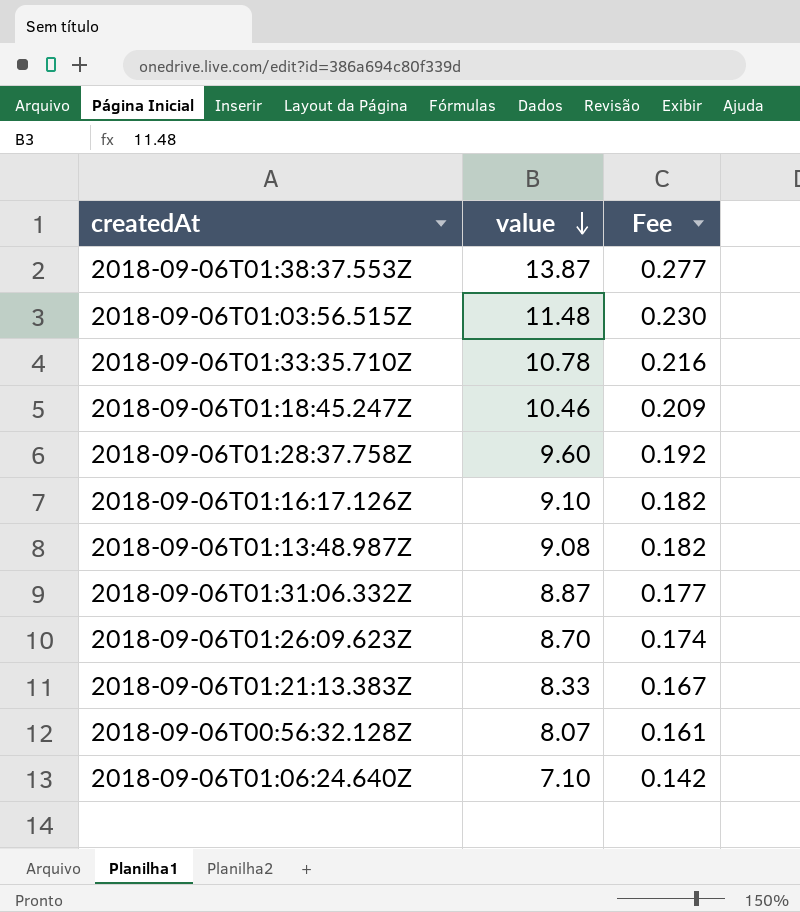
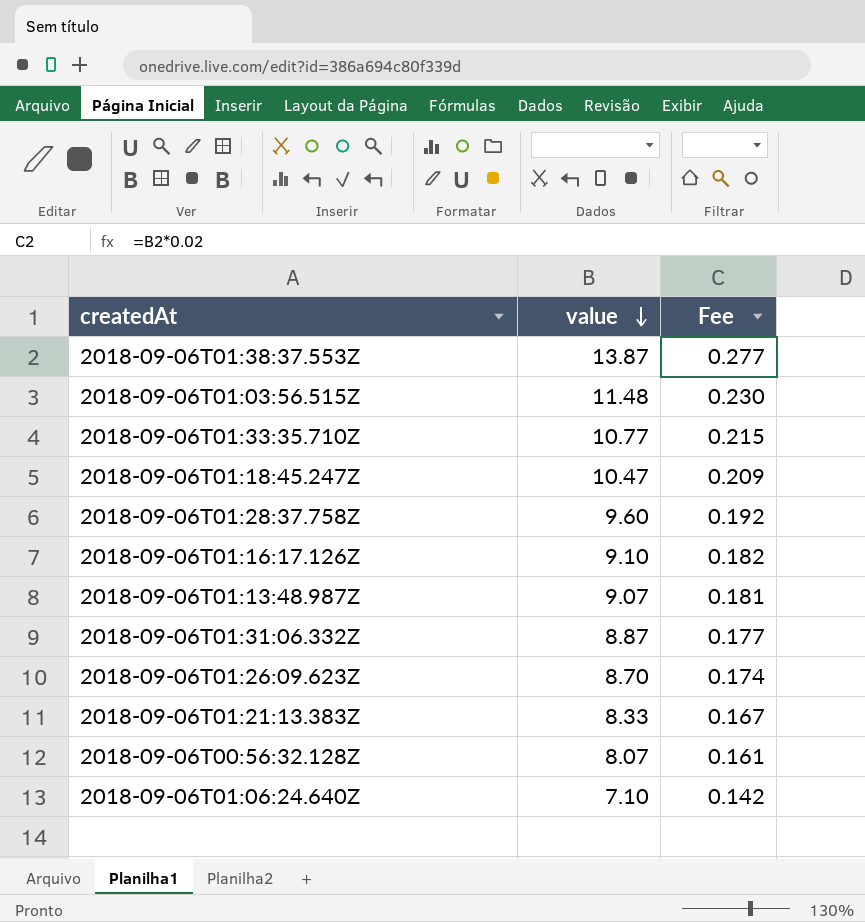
2018-09-06T01:33:35.710Z | value: 10.78 -> 10.77
2018-09-06T01:33:35.710Z | Fee: 0.216 -> 0.215
2018-09-06T01:18:45.247Z | value: 10.46 -> 10.47
2018-09-06T01:13:48.987Z | value: 9.08 -> 9.07
2018-09-06T01:13:48.987Z | Fee: 0.182 -> 0.181

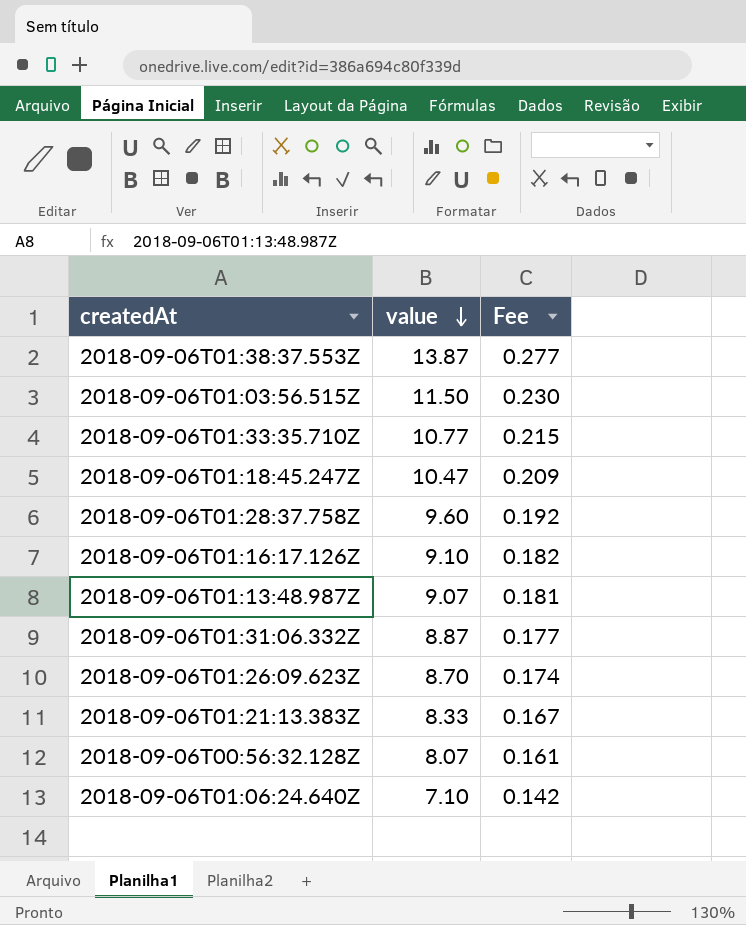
2018-09-06T01:03:56.515Z | value: 11.48 -> 11.50

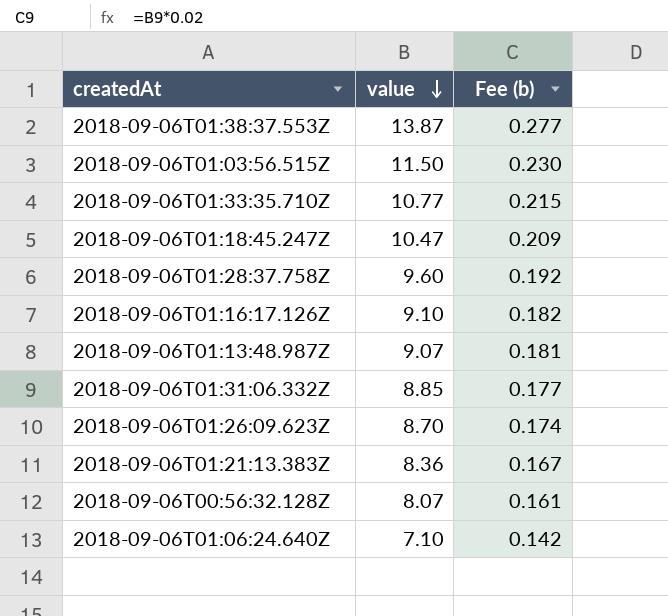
column name: Fee -> Fee (b)
2018-09-06T01:31:06.332Z | value: 8.87 -> 8.85
2018-09-06T01:21:13.383Z | value: 8.33 -> 8.36

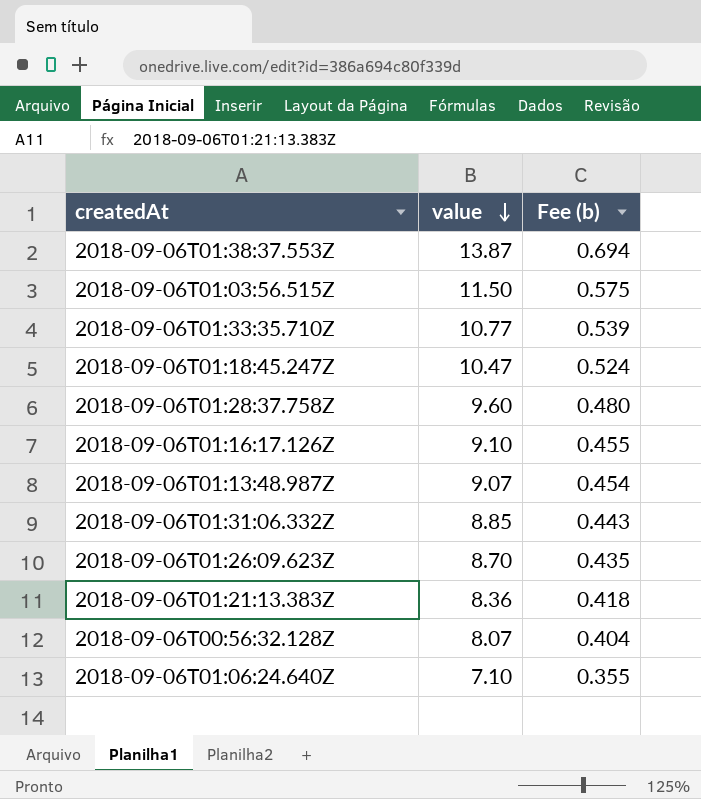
column Fee (b) | formula: [value] * 0.02 -> [value] * 0.05

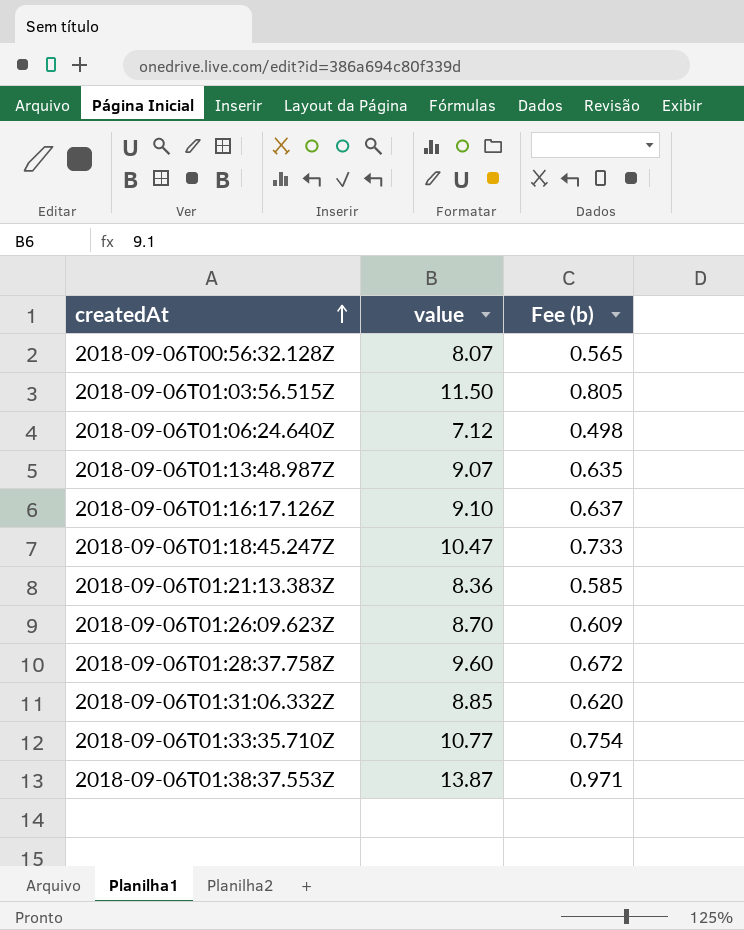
row order: value descending -> createdAt ascending
column Fee (b) | formula: [value] * 0.05 -> [value] * 0.07
2018-09-06T01:06:24.640Z | value: 7.10 -> 7.12

